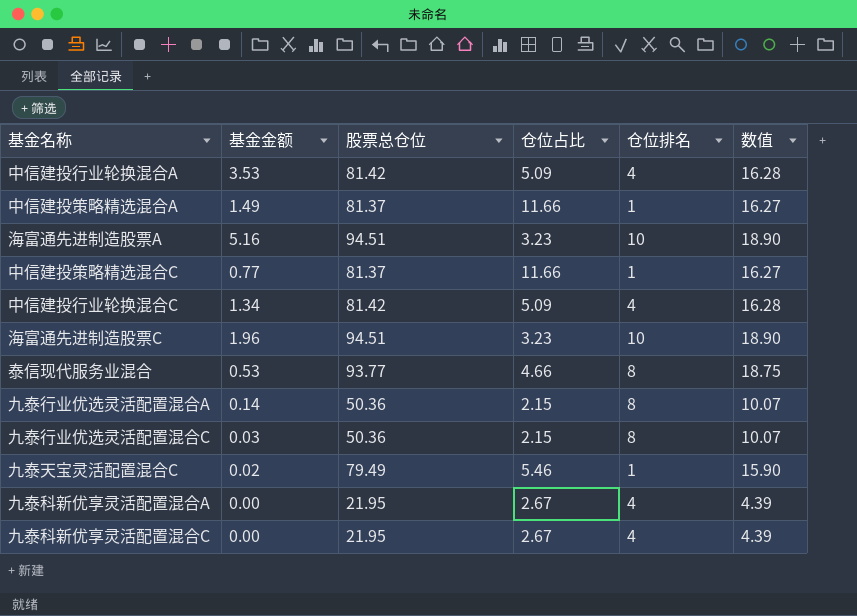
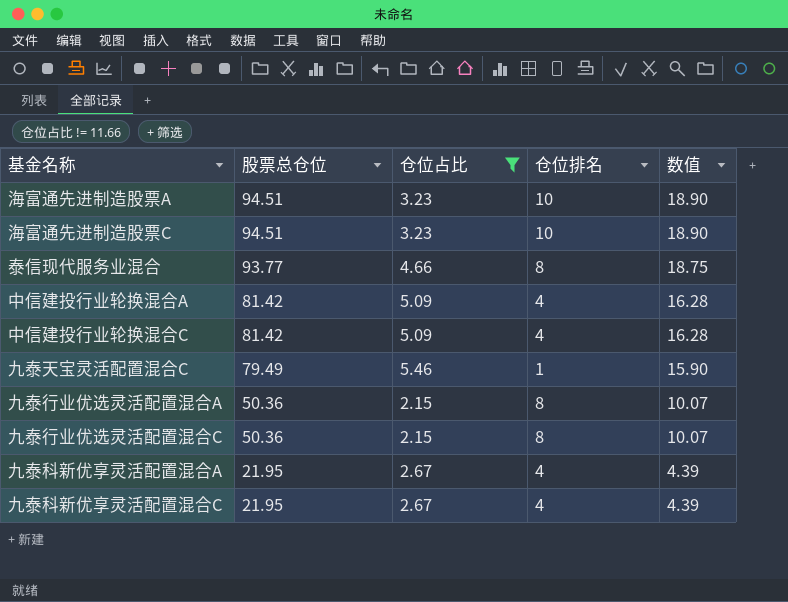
filter: none -> 仓位占比 != 11.66
row order: none -> 股票总仓位 descending
column 基金金额 | position: 2 -> none

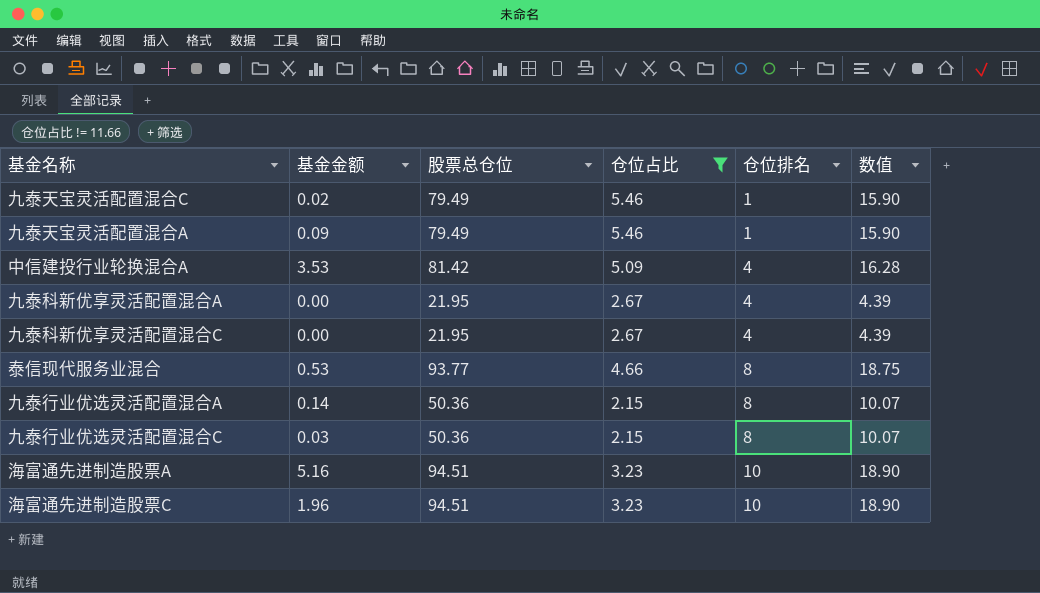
row order: 股票总仓位 descending -> 仓位排名 ascending
column 基金金额 | position: none -> 2
row 中信建投行业轮换混合C: 81.42 | 5.09 | 4 | 16.28 -> none
row 九泰天宝灵活配置混合A: none -> 0.09 | 79.49 | 5.46 | 1 | 15.90

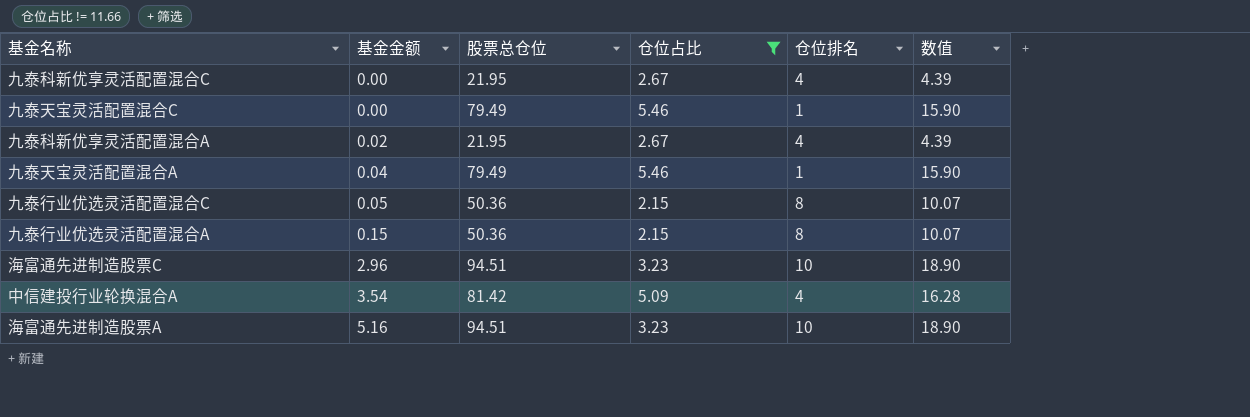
row order: 仓位排名 ascending -> 基金金额 ascending
row 泰信现代服务业混合: 0.53 | 93.77 | 4.66 | 8 | 18.75 -> none
九泰天宝灵活配置混合C | 基金金额: 0.02 -> 0.00
九泰科新优享灵活配置混合A | 基金金额: 0.00 -> 0.02
九泰天宝灵活配置混合A | 基金金额: 0.09 -> 0.04
九泰行业优选灵活配置混合C | 基金金额: 0.03 -> 0.05
九泰行业优选灵活配置混合A | 基金金额: 0.14 -> 0.15
海富通先进制造股票C | 基金金额: 1.96 -> 2.96
中信建投行业轮换混合A | 基金金额: 3.53 -> 3.54

